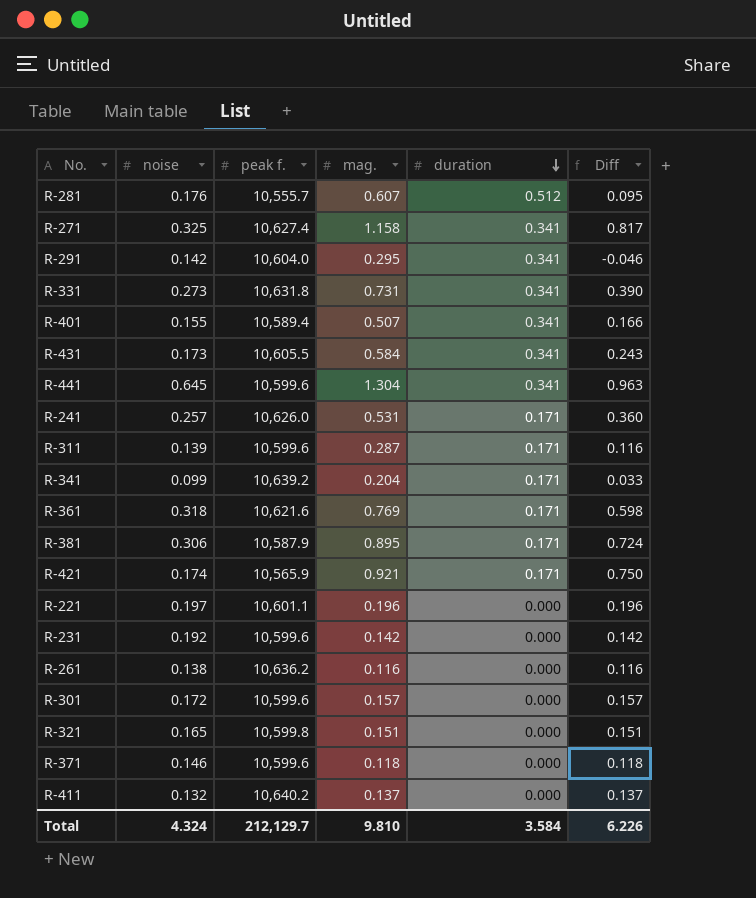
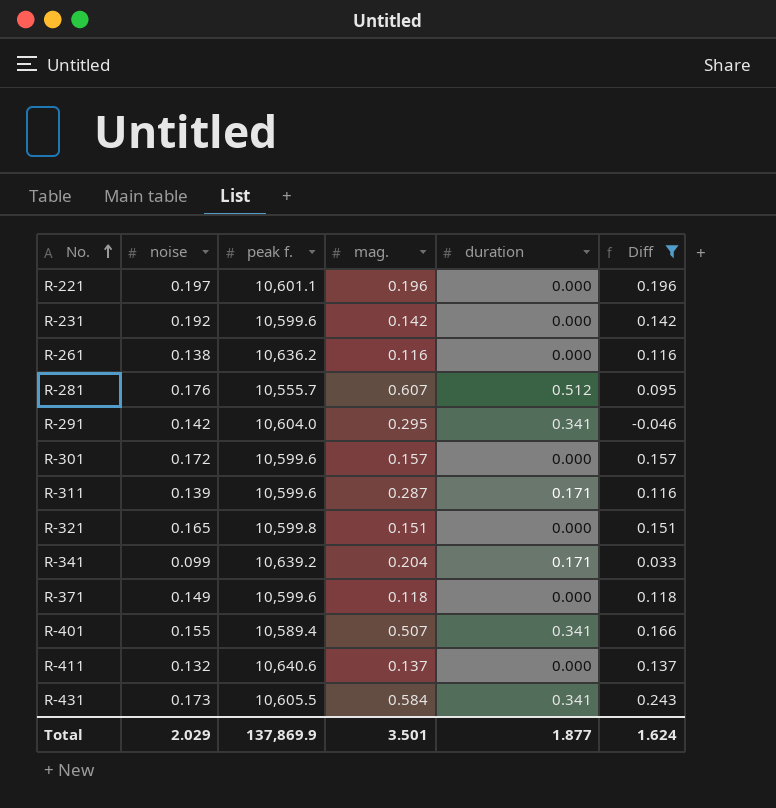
filter: none -> Diff <= 0.243
row order: duration descending -> No. ascending
R-371 | noise: 0.146 -> 0.149
R-411 | peak f.: 10,640.2 -> 10,640.6
Total | noise: 4.324 -> 2.029
Total | peak f.: 212,129.7 -> 137,869.9
Total | mag.: 9.810 -> 3.501
Total | duration: 3.584 -> 1.877
Total | Diff: 6.226 -> 1.624

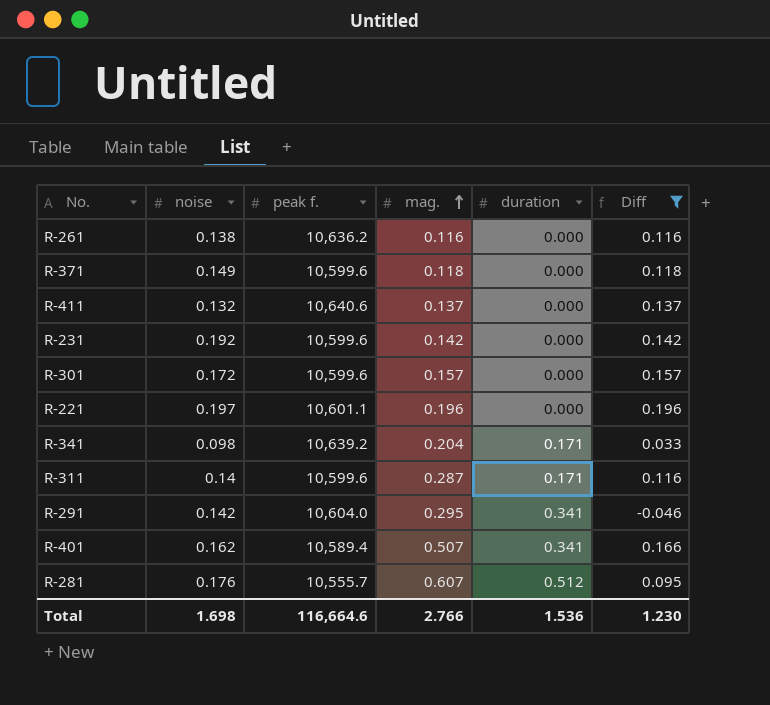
row order: No. ascending -> mag. ascending
row R-321: 0.165 | 10,599.8 | 0.151 | 0.000 | 0.151 -> none
row R-431: 0.173 | 10,605.5 | 0.584 | 0.341 | 0.243 -> none
R-341 | noise: 0.099 -> 0.098
R-311 | noise: 0.139 -> 0.14
R-401 | noise: 0.155 -> 0.162
Total | noise: 2.029 -> 1.698
Total | peak f.: 137,869.9 -> 116,664.6
Total | mag.: 3.501 -> 2.766
Total | duration: 1.877 -> 1.536
Total | Diff: 1.624 -> 1.230

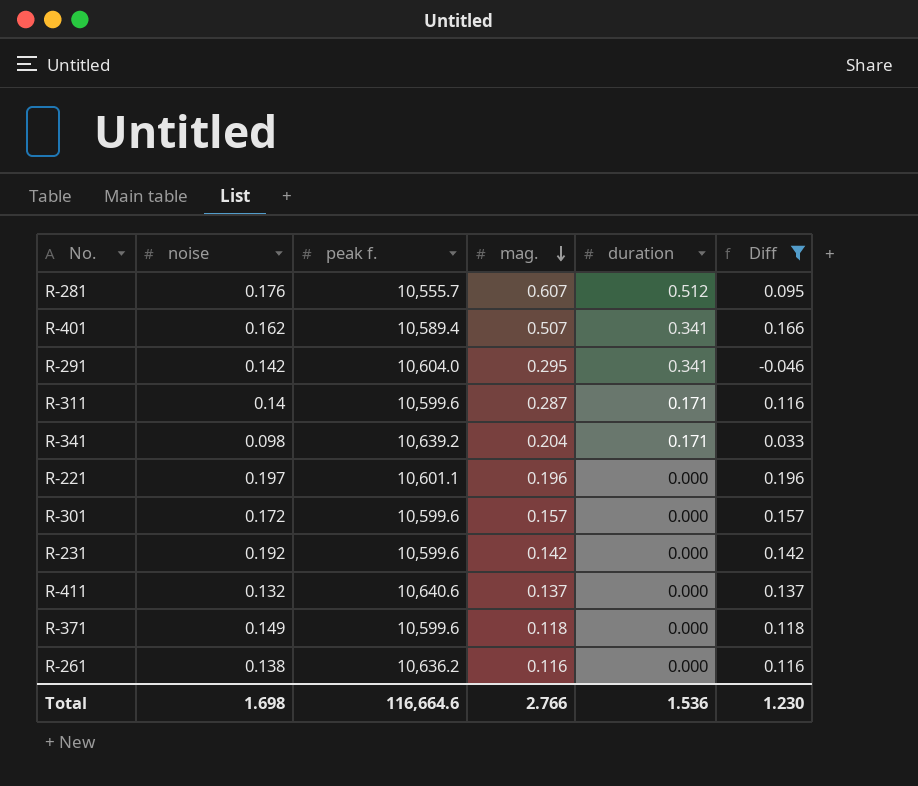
row order: mag. ascending -> mag. descending

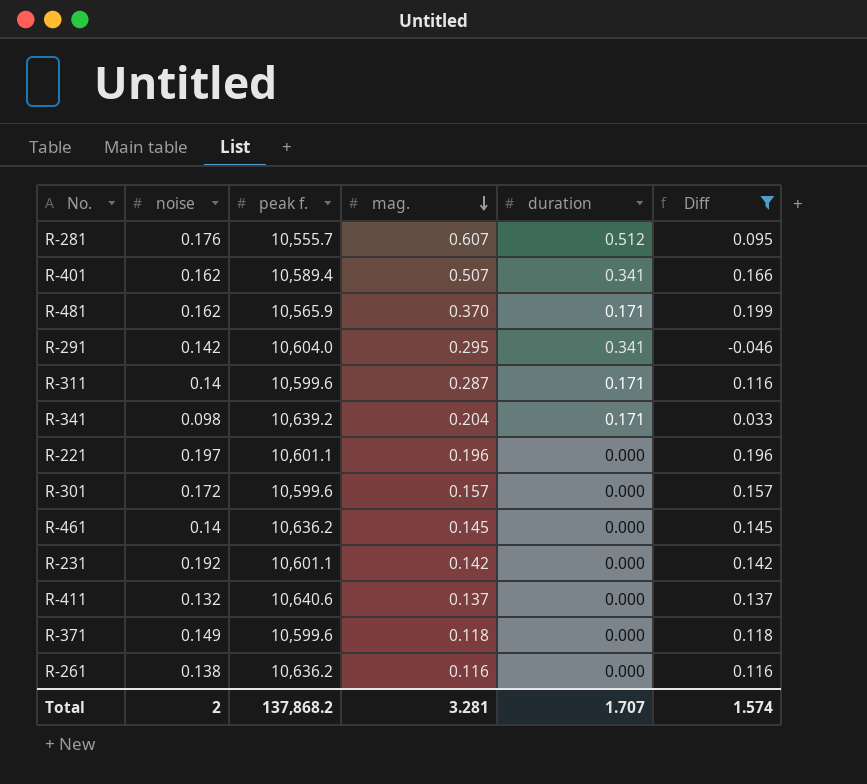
row R-481: none -> 0.162 | 10,565.9 | 0.370 | 0.171 | 0.199
row R-461: none -> 0.14 | 10,636.2 | 0.145 | 0.000 | 0.145
R-231 | peak f.: 10,599.6 -> 10,601.1
Total | noise: 1.698 -> 2
Total | peak f.: 116,664.6 -> 137,868.2
Total | mag.: 2.766 -> 3.281
Total | duration: 1.536 -> 1.707
Total | Diff: 1.230 -> 1.574

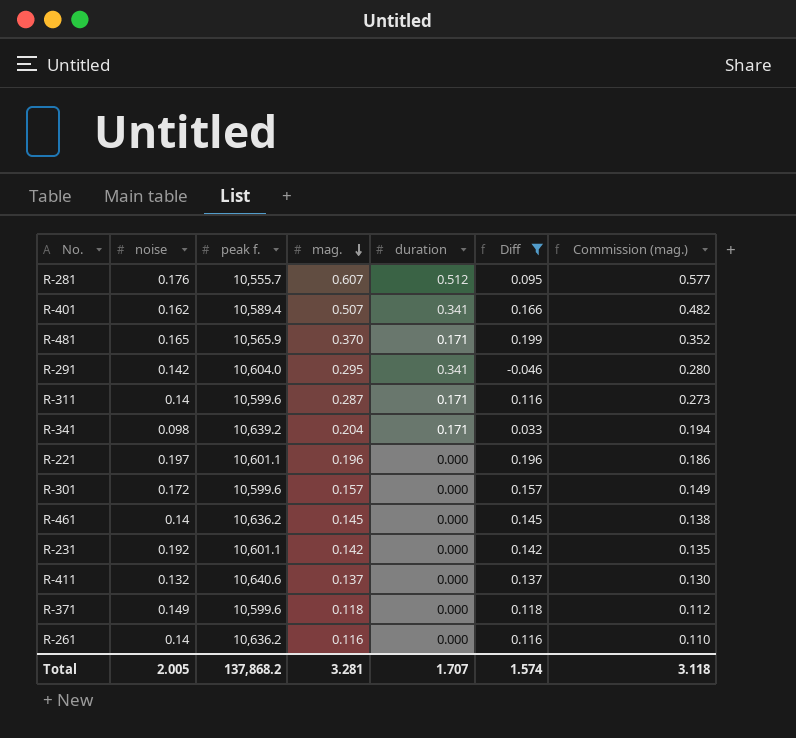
column Commission (mag.) | formula: none -> [mag.] * 0.95
R-481 | noise: 0.162 -> 0.165
R-261 | noise: 0.138 -> 0.14
Total | noise: 2 -> 2.005

